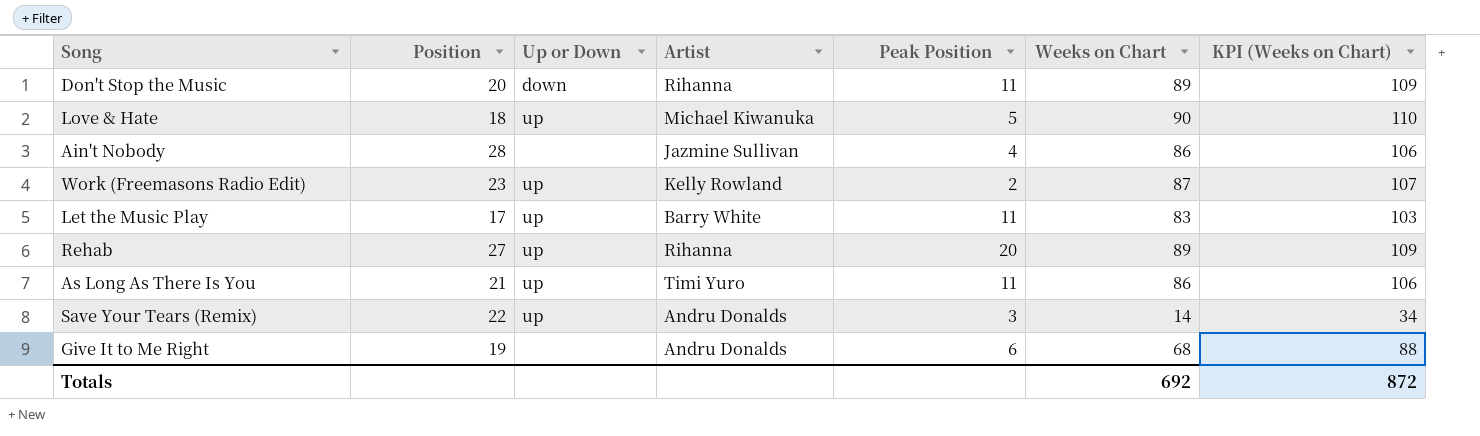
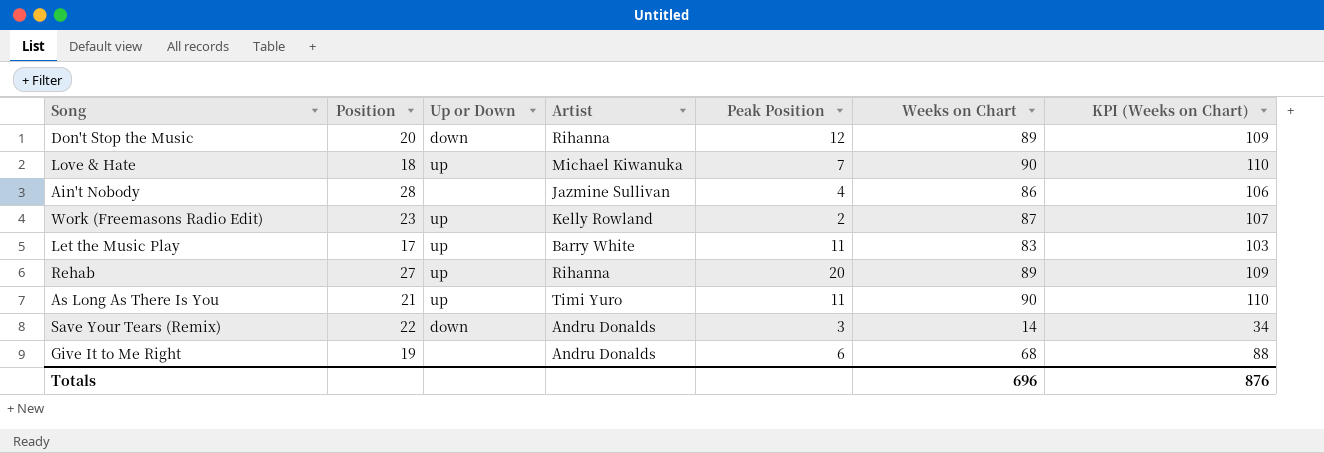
Don't Stop the Music | Peak Position: 11 -> 12
Love & Hate | Peak Position: 5 -> 7
As Long As There Is You | Weeks on Chart: 86 -> 90
As Long As There Is You | KPI (Weeks on Chart): 106 -> 110
Save Your Tears (Remix) | Up or Down: up -> down
Totals | Weeks on Chart: 692 -> 696
Totals | KPI (Weeks on Chart): 872 -> 876

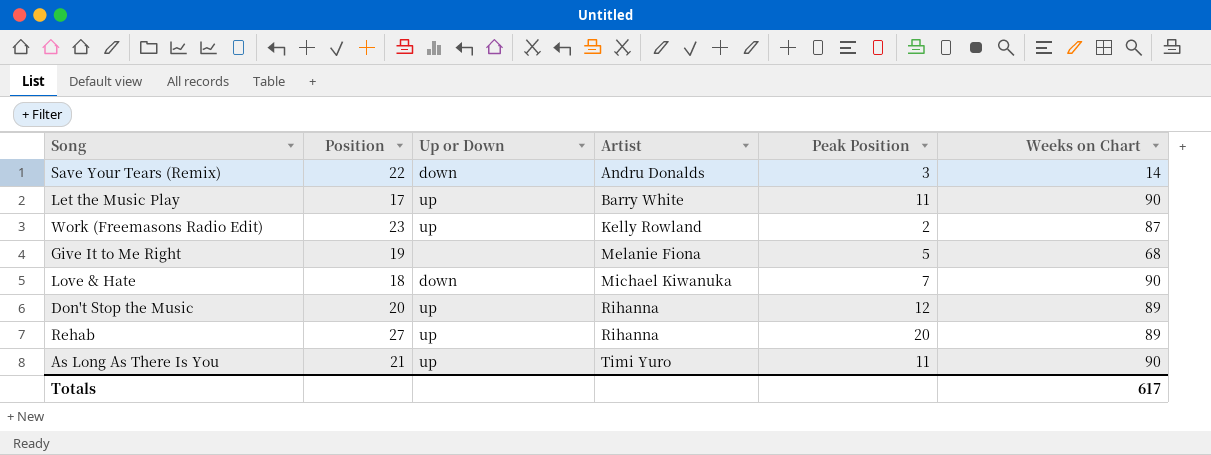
row order: none -> Artist ascending
column KPI (Weeks on Chart) | formula: [Weeks on Chart] + 20 -> none
row Ain't Nobody: 28 | none | Jazmine Sullivan | 4 | 86 | 106 -> none
Let the Music Play | Weeks on Chart: 83 -> 90
Give It to Me Right | Artist: Andru Donalds -> Melanie Fiona
Give It to Me Right | Peak Position: 6 -> 5
Love & Hate | Up or Down: up -> down
Don't Stop the Music | Up or Down: down -> up
Totals | Weeks on Chart: 696 -> 617

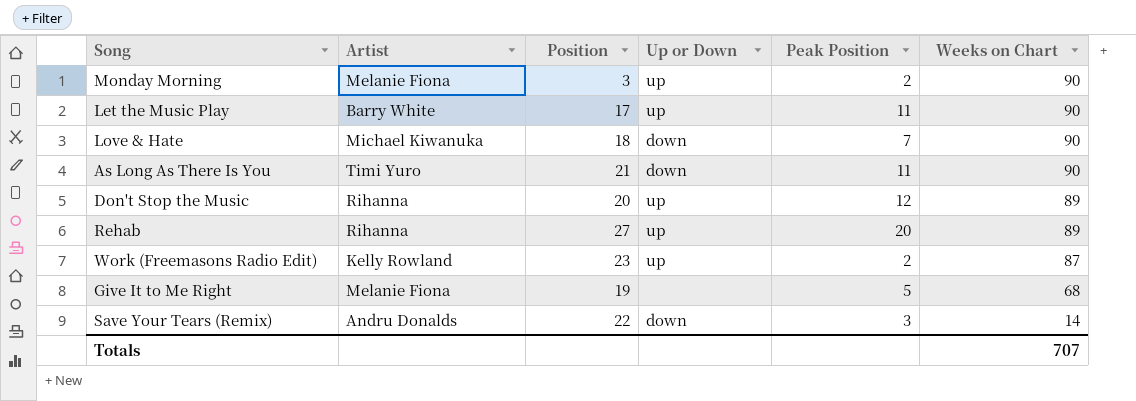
row order: Artist ascending -> Weeks on Chart descending
column Artist | position: 4 -> 2
row Monday Morning: none -> Melanie Fiona | 3 | up | 2 | 90
As Long As There Is You | Up or Down: up -> down
Totals | Weeks on Chart: 617 -> 707

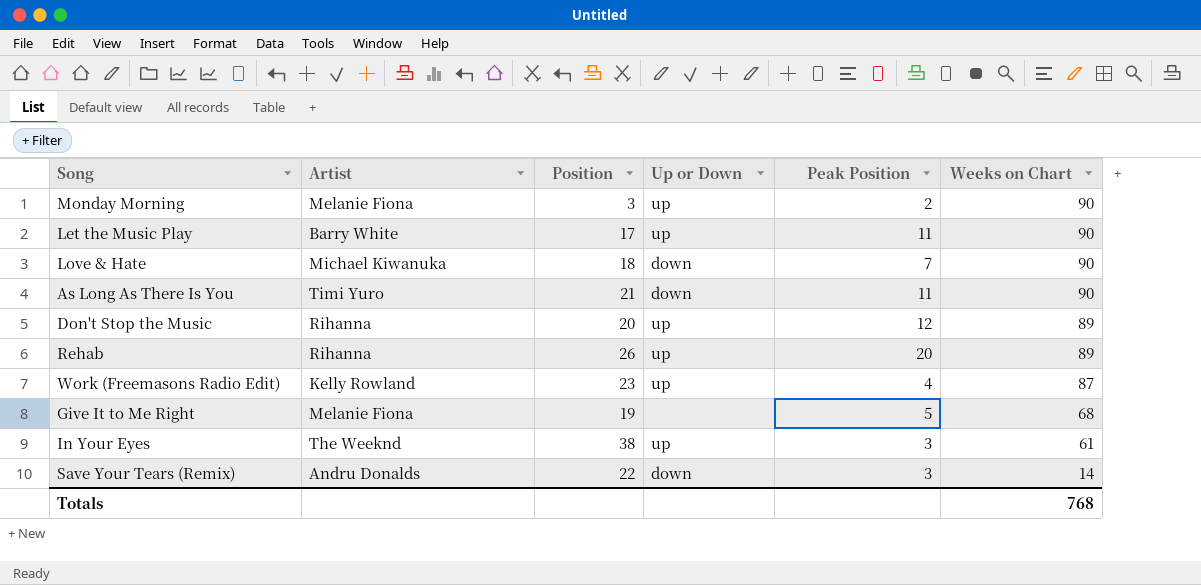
Rehab | Position: 27 -> 26
Work (Freemasons Radio Edit) | Peak Position: 2 -> 4
row In Your Eyes: none -> The Weeknd | 38 | up | 3 | 61
Totals | Weeks on Chart: 707 -> 768

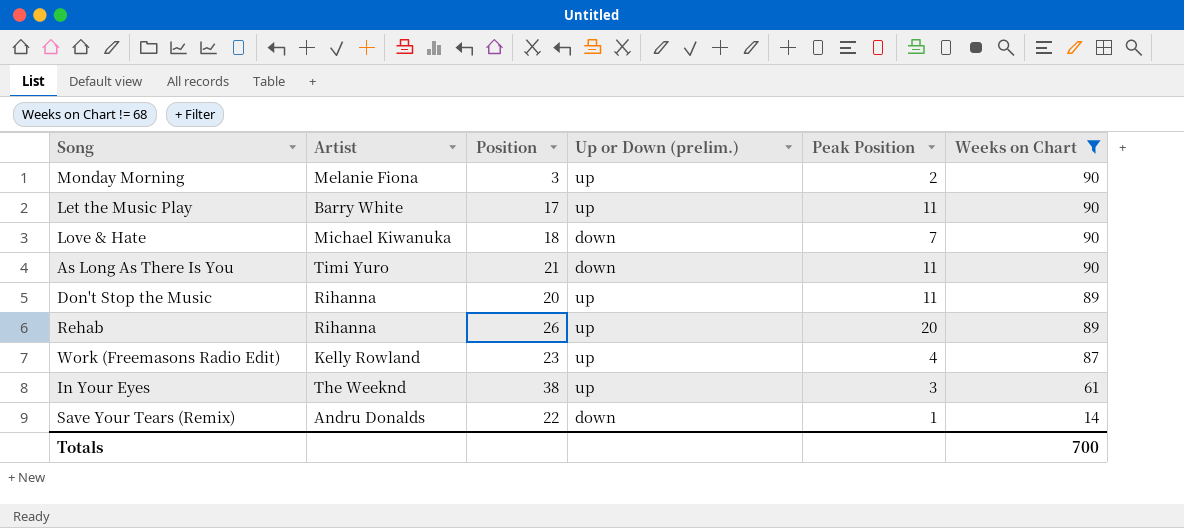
filter: none -> Weeks on Chart != 68
column name: Up or Down -> Up or Down (prelim.)
Don't Stop the Music | Peak Position: 12 -> 11
Save Your Tears (Remix) | Peak Position: 3 -> 1
Totals | Weeks on Chart: 768 -> 700

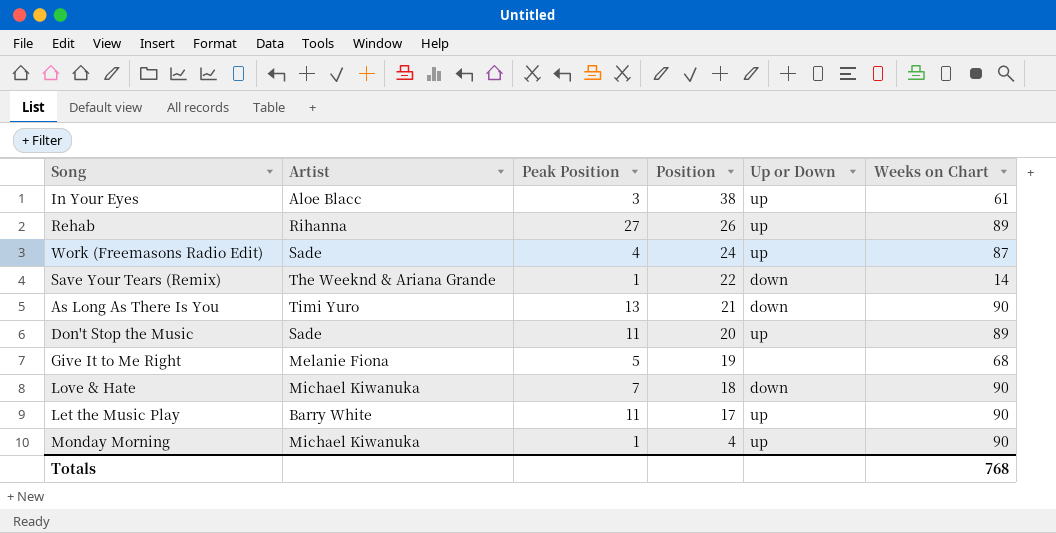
filter: Weeks on Chart != 68 -> none
row order: Weeks on Chart descending -> Position descending
column Peak Position | position: 5 -> 3
column name: Up or Down (prelim.) -> Up or Down
In Your Eyes | Artist: The Weeknd -> Aloe Blacc
Rehab | Peak Position: 20 -> 27
Work (Freemasons Radio Edit) | Artist: Kelly Rowland -> Sade
Work (Freemasons Radio Edit) | Position: 23 -> 24
Save Your Tears (Remix) | Artist: Andru Donalds -> The Weeknd & Ariana Grande
As Long As There Is You | Peak Position: 11 -> 13
Don't Stop the Music | Artist: Rihanna -> Sade
Monday Morning | Artist: Melanie Fiona -> Michael Kiwanuka
Monday Morning | Peak Position: 2 -> 1
Monday Morning | Position: 3 -> 4
Totals | Weeks on Chart: 700 -> 768

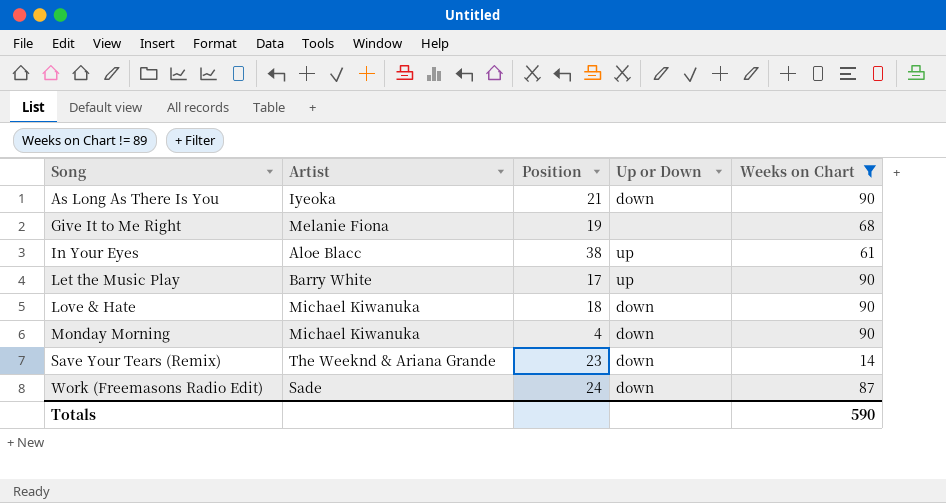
filter: none -> Weeks on Chart != 89
row order: Position descending -> Song ascending
column Peak Position | position: 3 -> none
As Long As There Is You | Artist: Timi Yuro -> Iyeoka
Monday Morning | Up or Down: up -> down
Save Your Tears (Remix) | Position: 22 -> 23
Work (Freemasons Radio Edit) | Up or Down: up -> down
Totals | Weeks on Chart: 768 -> 590

